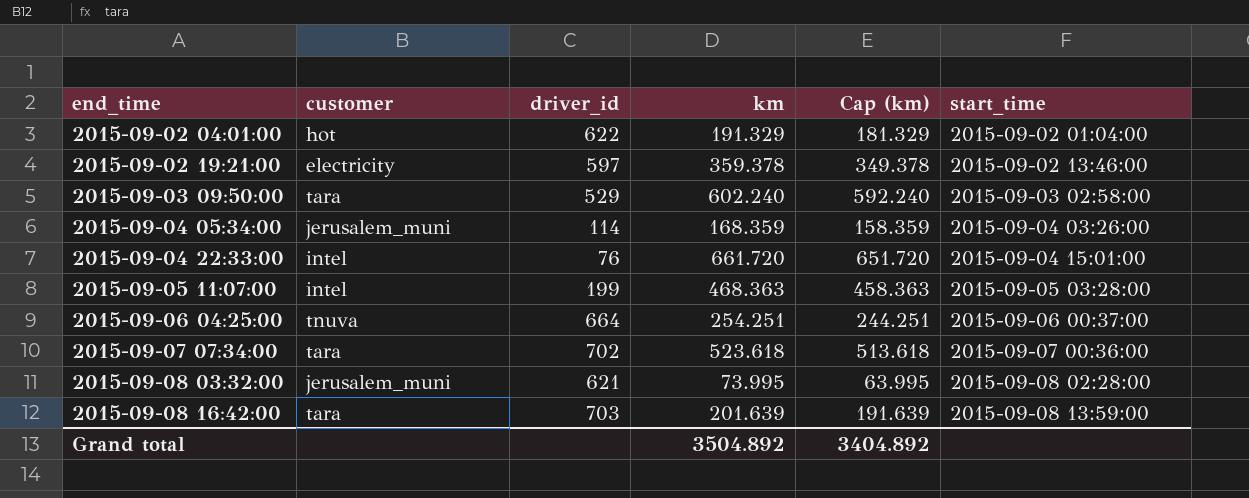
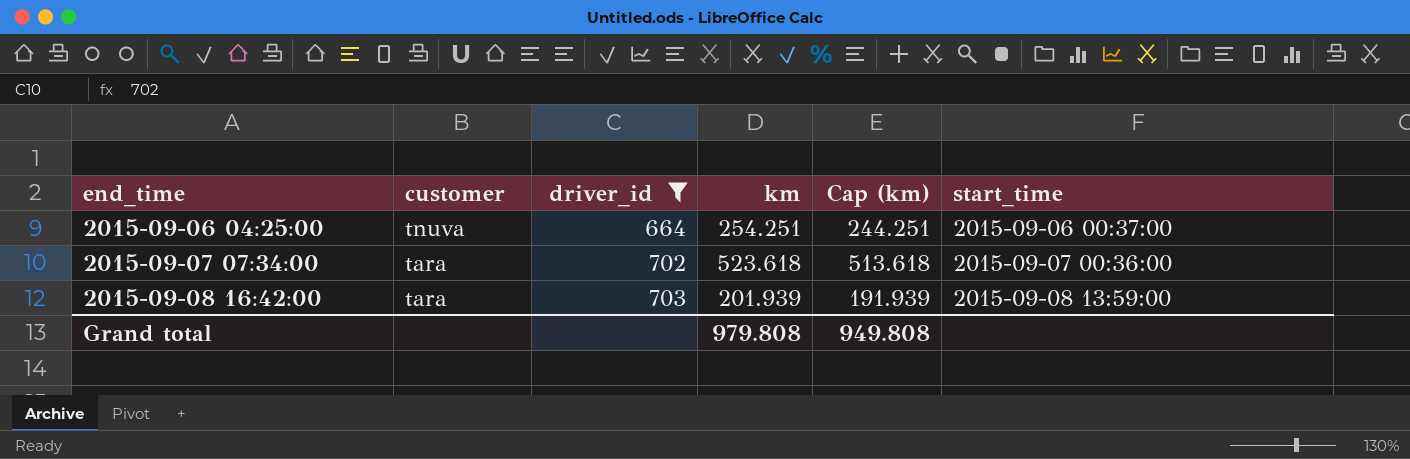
filter: none -> driver_id >= 664
2015-09-08 16:42:00 | km: 201.639 -> 201.939
2015-09-08 16:42:00 | Cap (km): 191.639 -> 191.939
Grand total | km: 3504.892 -> 979.808
Grand total | Cap (km): 3404.892 -> 949.808

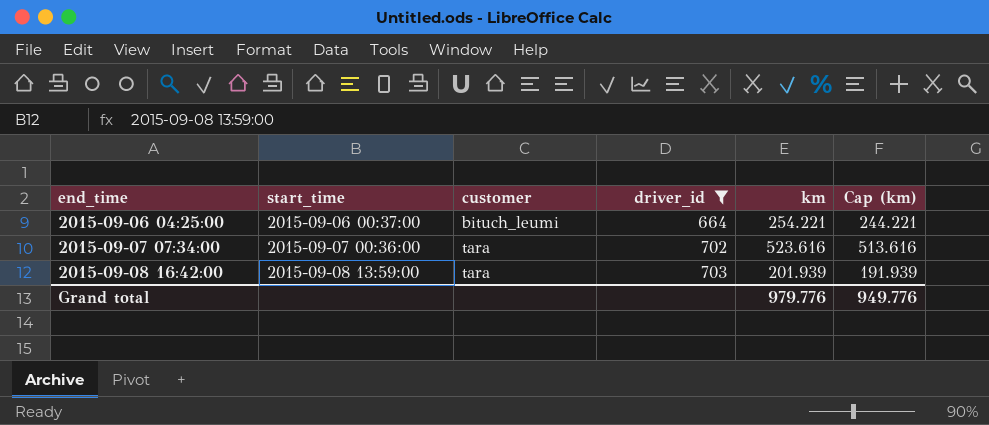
column start_time | position: 6 -> 2
2015-09-06 04:25:00 | customer: tnuva -> bituch_leumi
2015-09-06 04:25:00 | km: 254.251 -> 254.221
2015-09-06 04:25:00 | Cap (km): 244.251 -> 244.221
2015-09-07 07:34:00 | km: 523.618 -> 523.616
2015-09-07 07:34:00 | Cap (km): 513.618 -> 513.616
Grand total | km: 979.808 -> 979.776
Grand total | Cap (km): 949.808 -> 949.776

